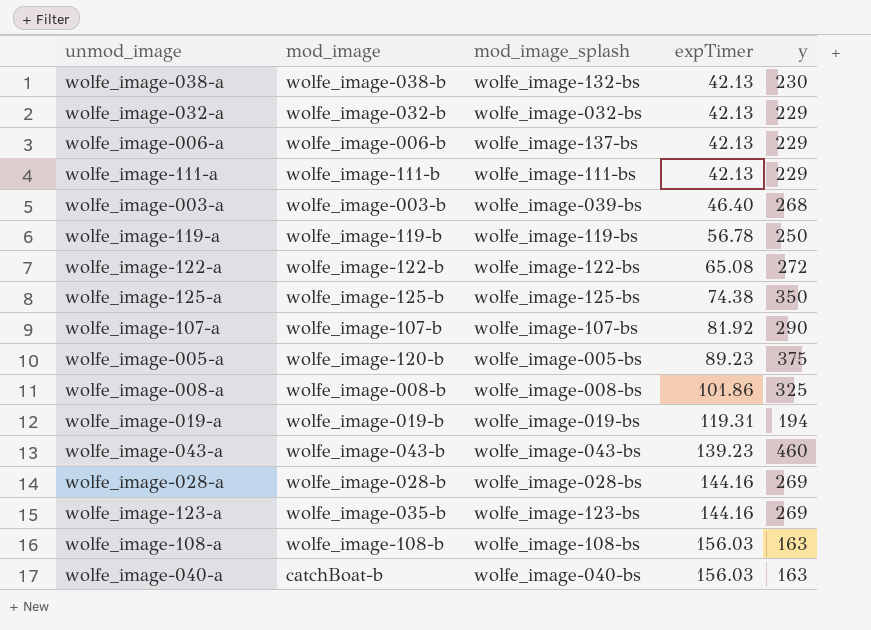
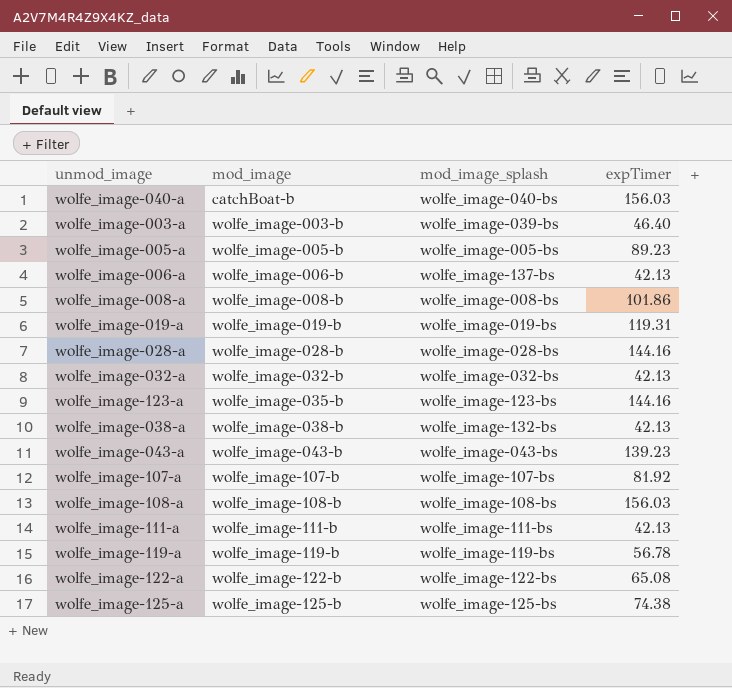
row order: expTimer ascending -> mod_image ascending
column y | position: 5 -> none
wolfe_image-005-a | mod_image: wolfe_image-120-b -> wolfe_image-005-b

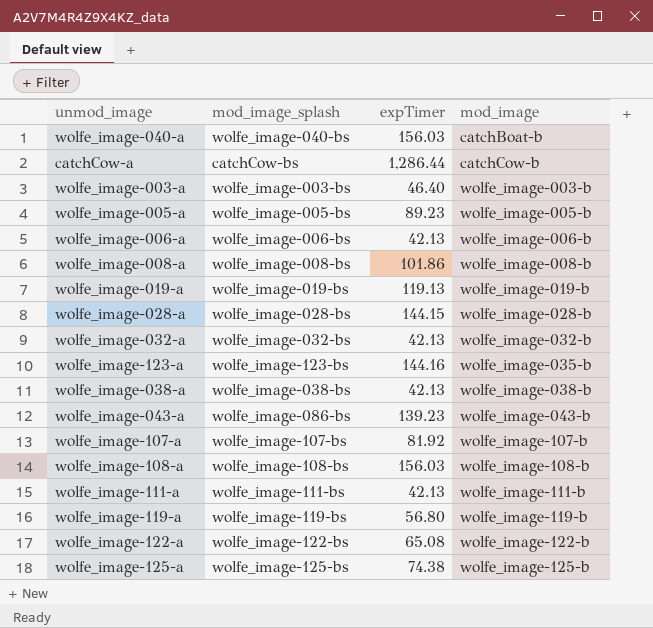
column mod_image | position: 2 -> 4
row catchCow-a: none -> catchCow-bs | 1,286.44 | catchCow-b
wolfe_image-003-a | mod_image_splash: wolfe_image-039-bs -> wolfe_image-003-bs
wolfe_image-006-a | mod_image_splash: wolfe_image-137-bs -> wolfe_image-006-bs
wolfe_image-019-a | expTimer: 119.31 -> 119.13
wolfe_image-028-a | expTimer: 144.16 -> 144.15
wolfe_image-038-a | mod_image_splash: wolfe_image-132-bs -> wolfe_image-038-bs
wolfe_image-043-a | mod_image_splash: wolfe_image-043-bs -> wolfe_image-086-bs
wolfe_image-119-a | expTimer: 56.78 -> 56.80

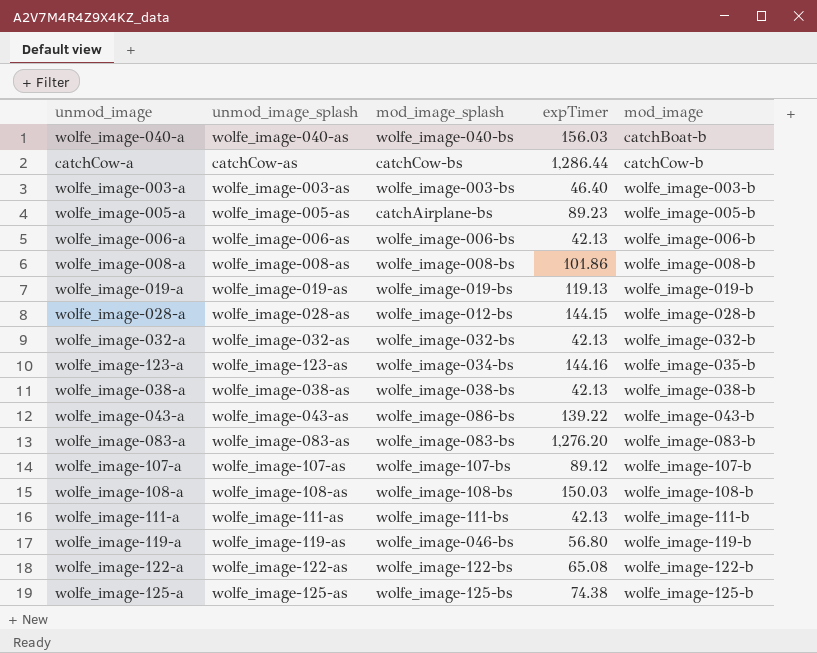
column unmod_image_splash | position: none -> 2
wolfe_image-005-a | mod_image_splash: wolfe_image-005-bs -> catchAirplane-bs
wolfe_image-028-a | mod_image_splash: wolfe_image-028-bs -> wolfe_image-012-bs
wolfe_image-123-a | mod_image_splash: wolfe_image-123-bs -> wolfe_image-034-bs
wolfe_image-043-a | expTimer: 139.23 -> 139.22
row wolfe_image-083-a: none -> wolfe_image-083-as | wolfe_image-083-bs | 1,276.20 | wolfe_image-083-b
wolfe_image-107-a | expTimer: 81.92 -> 89.12
wolfe_image-108-a | expTimer: 156.03 -> 150.03
wolfe_image-119-a | mod_image_splash: wolfe_image-119-bs -> wolfe_image-046-bs

